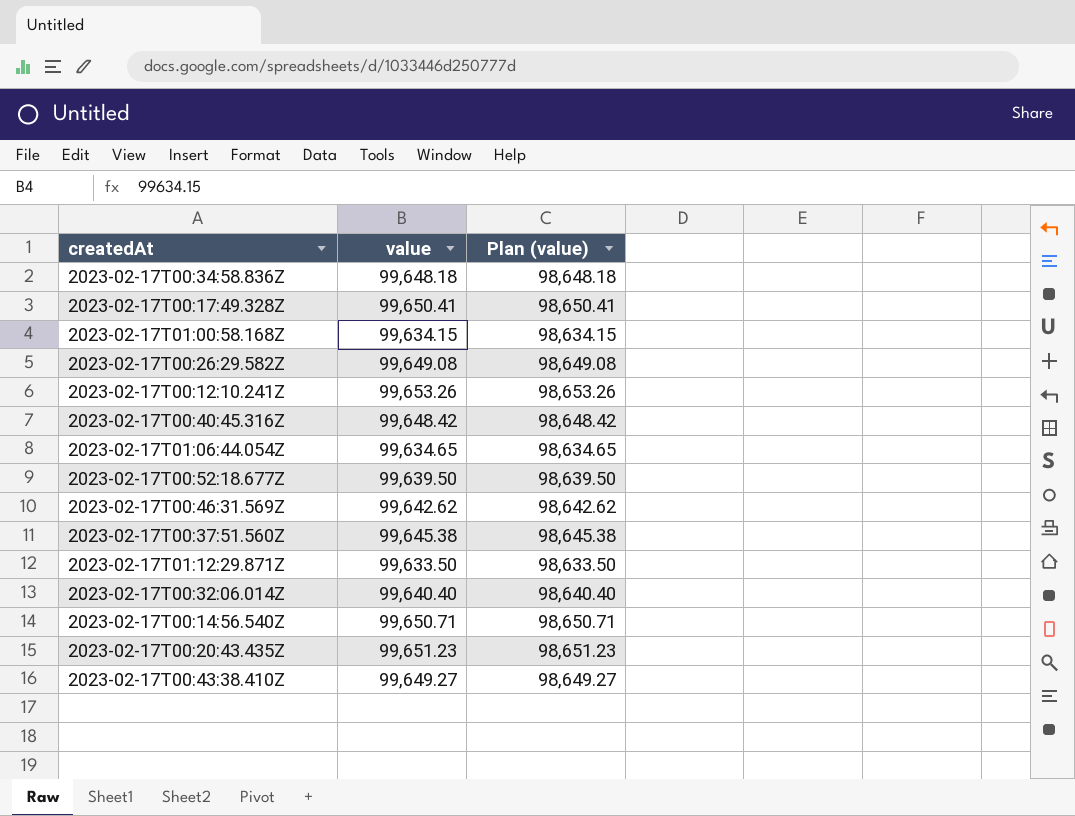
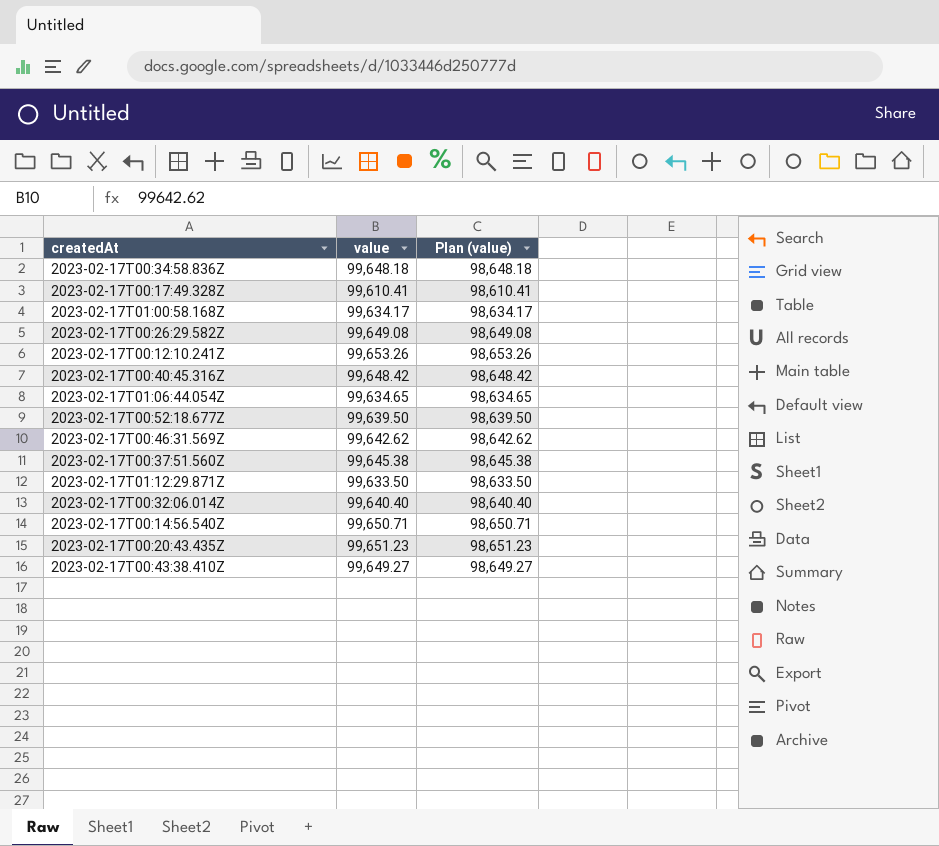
2023-02-17T00:17:49.328Z | value: 99,650.41 -> 99,610.41
2023-02-17T00:17:49.328Z | Plan (value): 98,650.41 -> 98,610.41
2023-02-17T01:00:58.168Z | value: 99,634.15 -> 99,634.17
2023-02-17T01:00:58.168Z | Plan (value): 98,634.15 -> 98,634.17

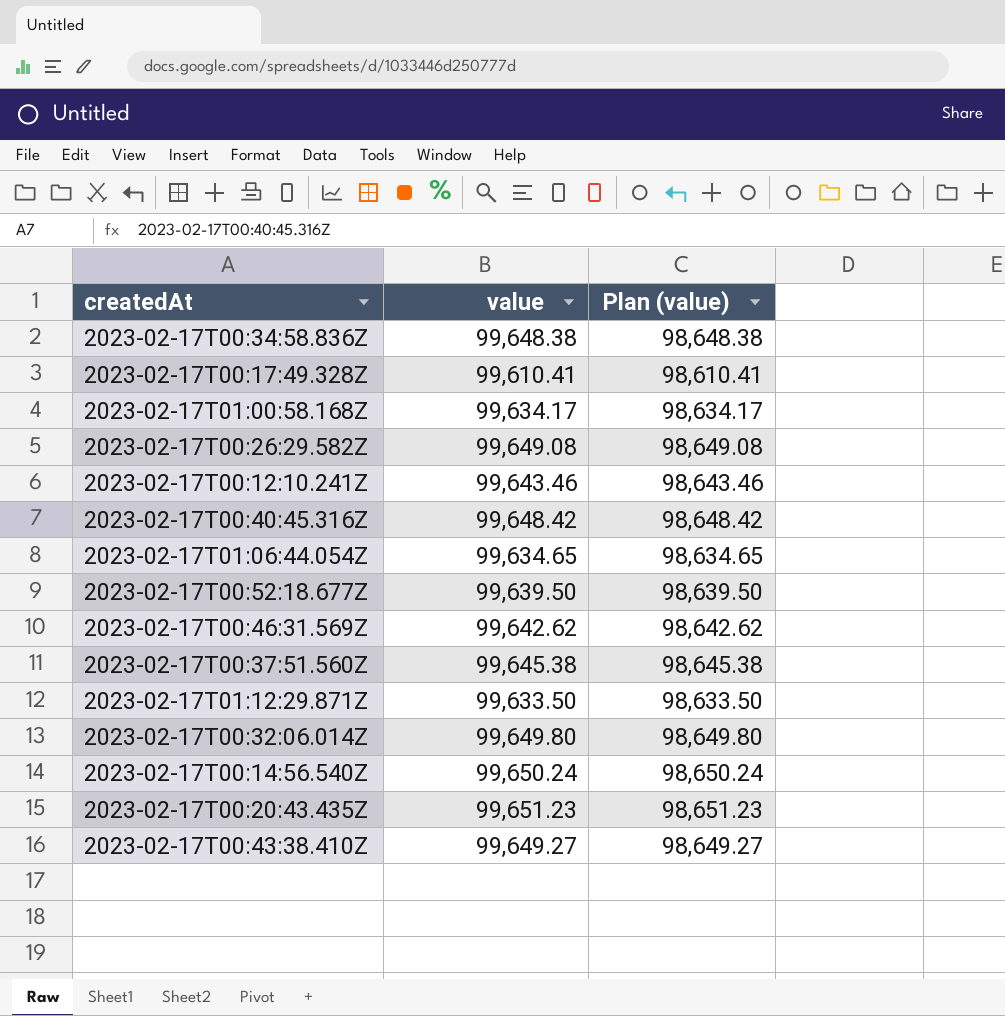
2023-02-17T00:34:58.836Z | value: 99,648.18 -> 99,648.38
2023-02-17T00:34:58.836Z | Plan (value): 98,648.18 -> 98,648.38
2023-02-17T00:12:10.241Z | value: 99,653.26 -> 99,643.46
2023-02-17T00:12:10.241Z | Plan (value): 98,653.26 -> 98,643.46
2023-02-17T00:32:06.014Z | value: 99,640.40 -> 99,649.80
2023-02-17T00:32:06.014Z | Plan (value): 98,640.40 -> 98,649.80
2023-02-17T00:14:56.540Z | value: 99,650.71 -> 99,650.24
2023-02-17T00:14:56.540Z | Plan (value): 98,650.71 -> 98,650.24

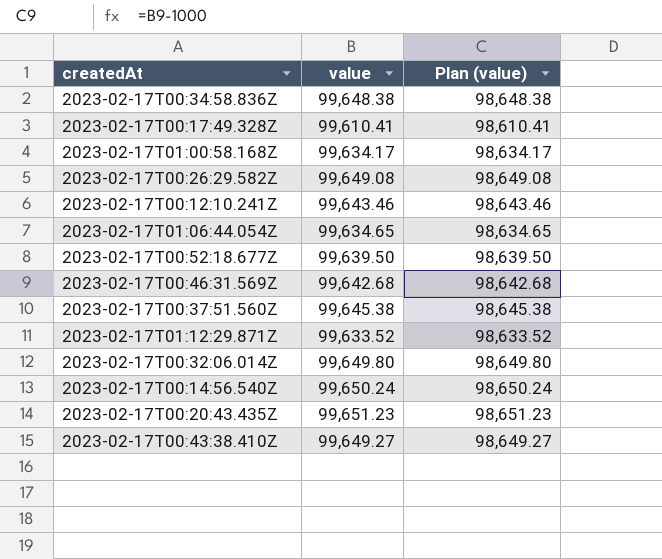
row 2023-02-17T00:40:45.316Z: 99,648.42 | 98,648.42 -> none
2023-02-17T00:46:31.569Z | value: 99,642.62 -> 99,642.68
2023-02-17T00:46:31.569Z | Plan (value): 98,642.62 -> 98,642.68
2023-02-17T01:12:29.871Z | value: 99,633.50 -> 99,633.52
2023-02-17T01:12:29.871Z | Plan (value): 98,633.50 -> 98,633.52

